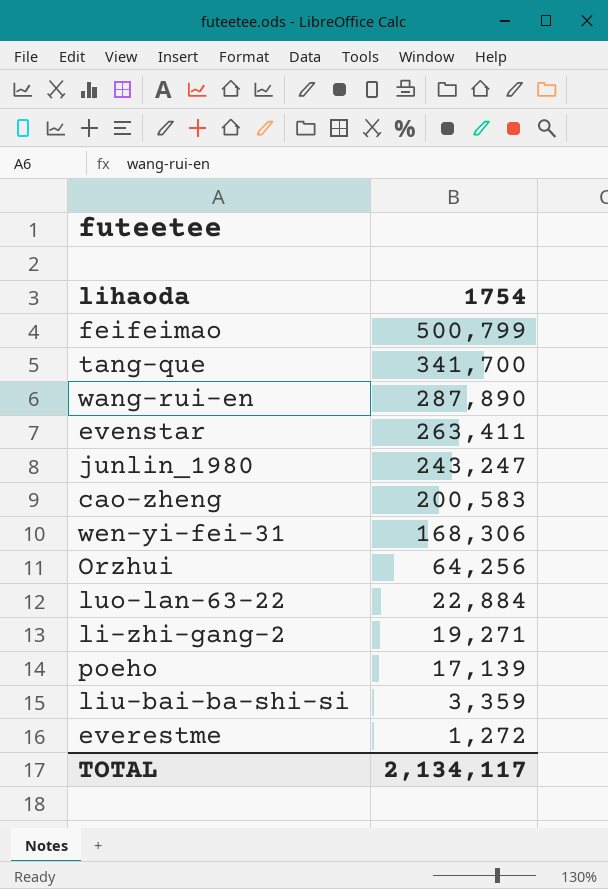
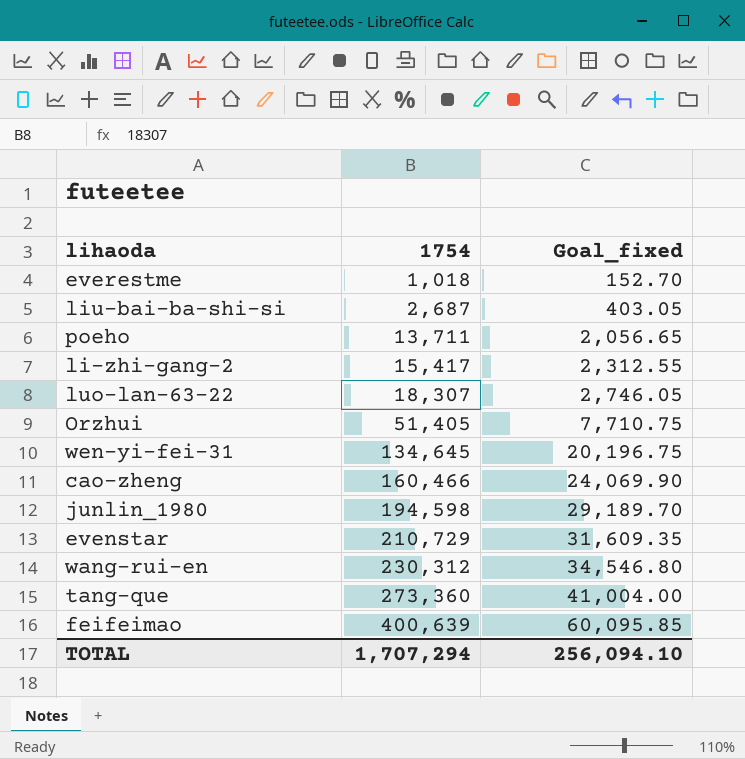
row order: 1754 descending -> 1754 ascending
column Goal_fixed | formula: none -> [1754] * 0.15
everestme | 1754: 1,272 -> 1,018
liu-bai-ba-shi-si | 1754: 3,359 -> 2,687
poeho | 1754: 17,139 -> 13,711
li-zhi-gang-2 | 1754: 19,271 -> 15,417
luo-lan-63-22 | 1754: 22,884 -> 18,307
Orzhui | 1754: 64,256 -> 51,405
wen-yi-fei-31 | 1754: 168,306 -> 134,645
cao-zheng | 1754: 200,583 -> 160,466
junlin_1980 | 1754: 243,247 -> 194,598
evenstar | 1754: 263,411 -> 210,729
wang-rui-en | 1754: 287,890 -> 230,312
tang-que | 1754: 341,700 -> 273,360
feifeimao | 1754: 500,799 -> 400,639
TOTAL | 1754: 2,134,117 -> 1,707,294

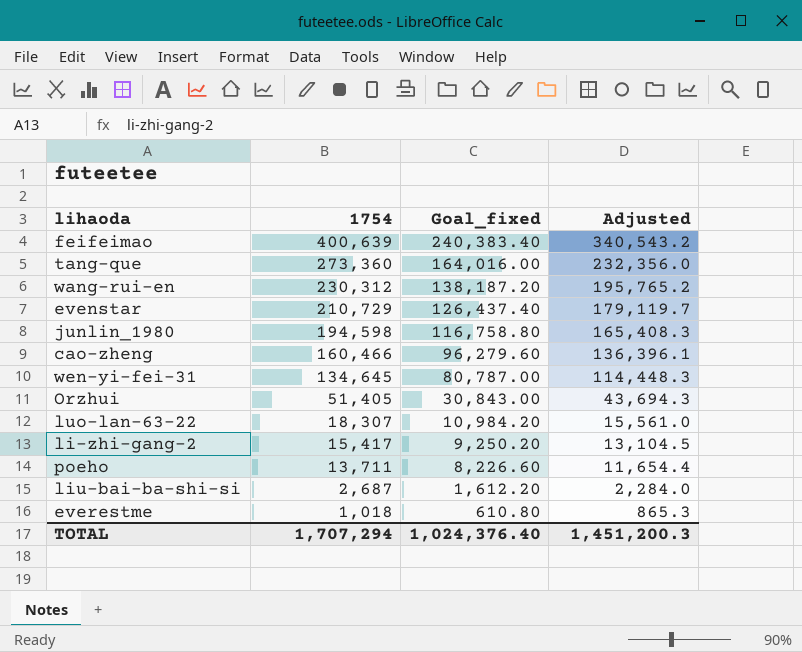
row order: 1754 ascending -> 1754 descending
column Goal_fixed | formula: [1754] * 0.15 -> [1754] * 0.6
column Adjusted | formula: none -> [1754] * 0.85
TOTAL | Goal_fixed: 256,094.10 -> 1,024,376.40

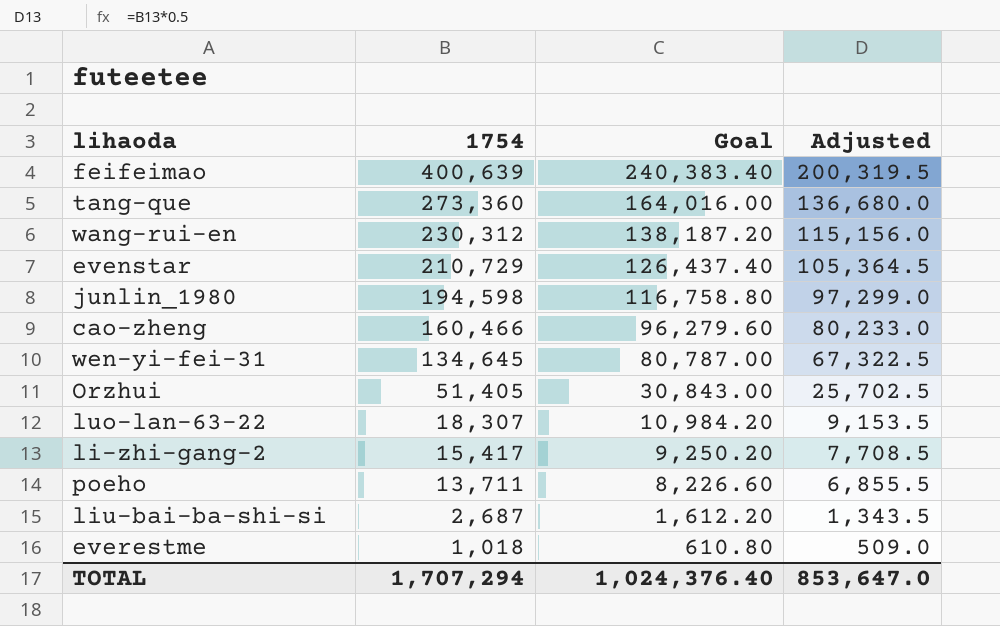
column name: Goal_fixed -> Goal
column Adjusted | formula: [1754] * 0.85 -> [1754] * 0.5
TOTAL | Adjusted: 1,451,200.3 -> 853,647.0

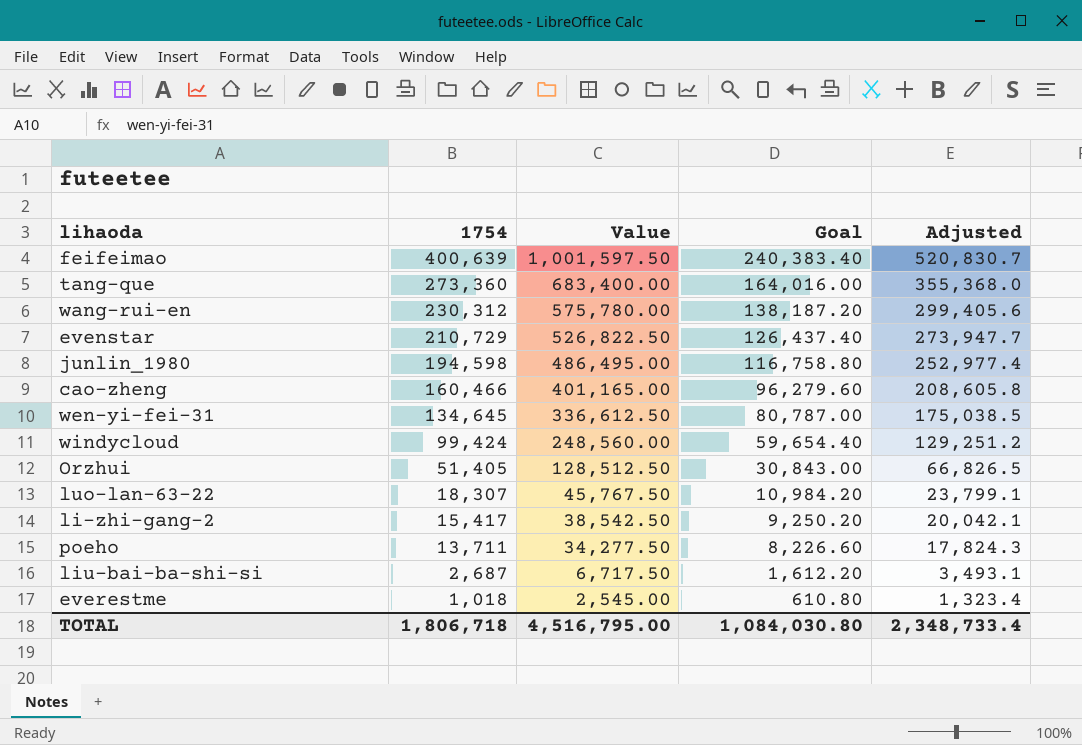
column Value | formula: none -> [1754] * 2.5
column Adjusted | formula: [1754] * 0.5 -> [1754] * 1.3
row windycloud: none -> 99,424 | 248,560.00 | 59,654.40 | 129,251.2
TOTAL | 1754: 1,707,294 -> 1,806,718
TOTAL | Goal: 1,024,376.40 -> 1,084,030.80
TOTAL | Adjusted: 853,647.0 -> 2,348,733.4

